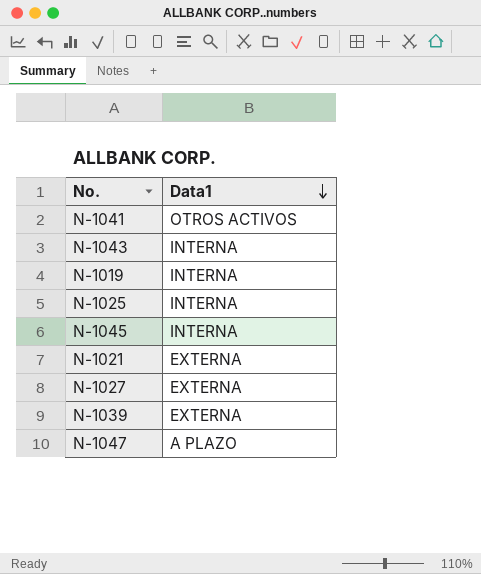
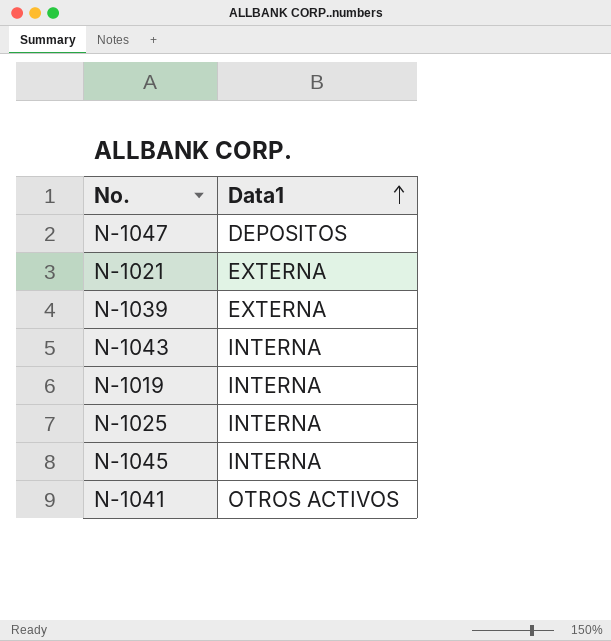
row order: Data1 descending -> Data1 ascending
row N-1027: EXTERNA -> none
N-1047 | Data1: A PLAZO -> DEPOSITOS

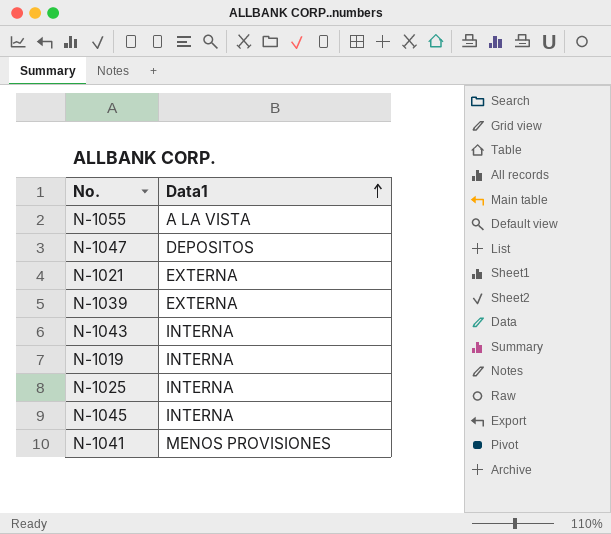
row N-1055: none -> A LA VISTA
N-1041 | Data1: OTROS ACTIVOS -> MENOS PROVISIONES

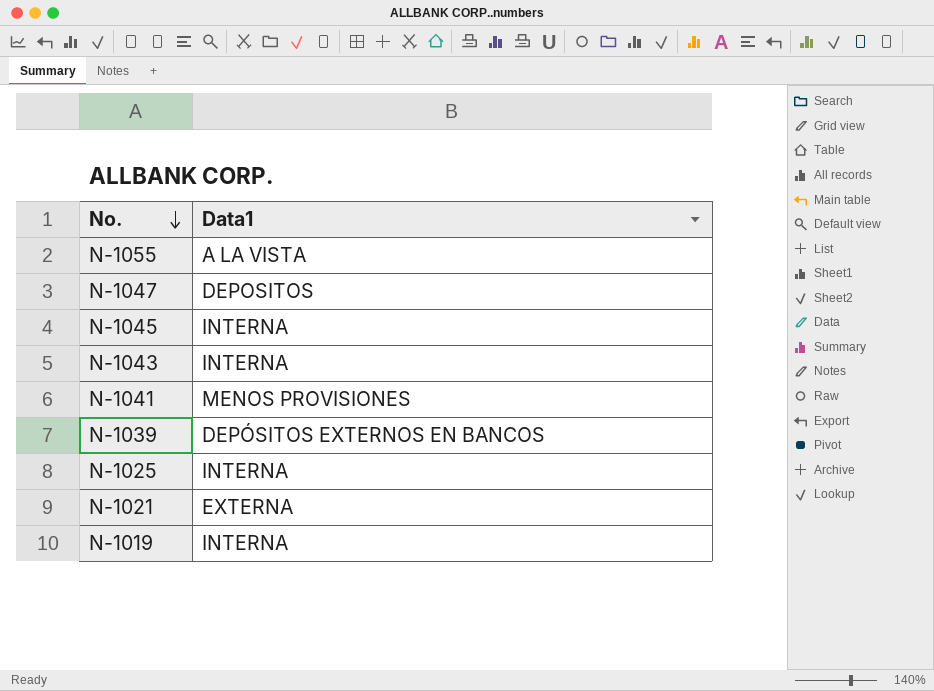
row order: Data1 ascending -> No. descending
N-1039 | Data1: EXTERNA -> DEPÓSITOS EXTERNOS EN BANCOS

